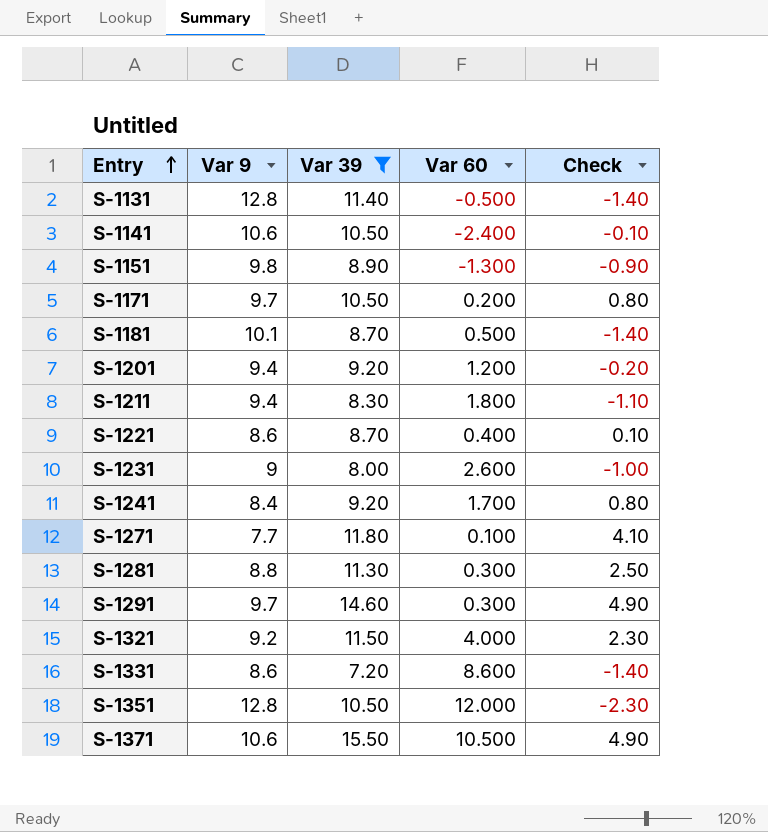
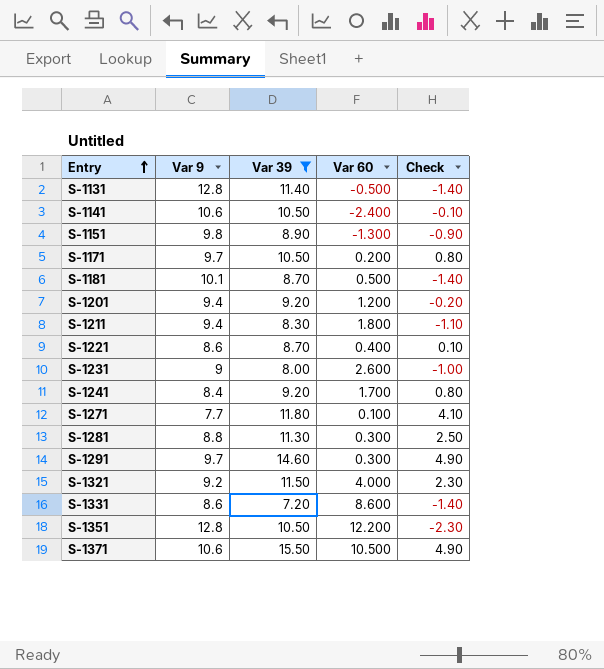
S-1351 | Var 60: 12.000 -> 12.200

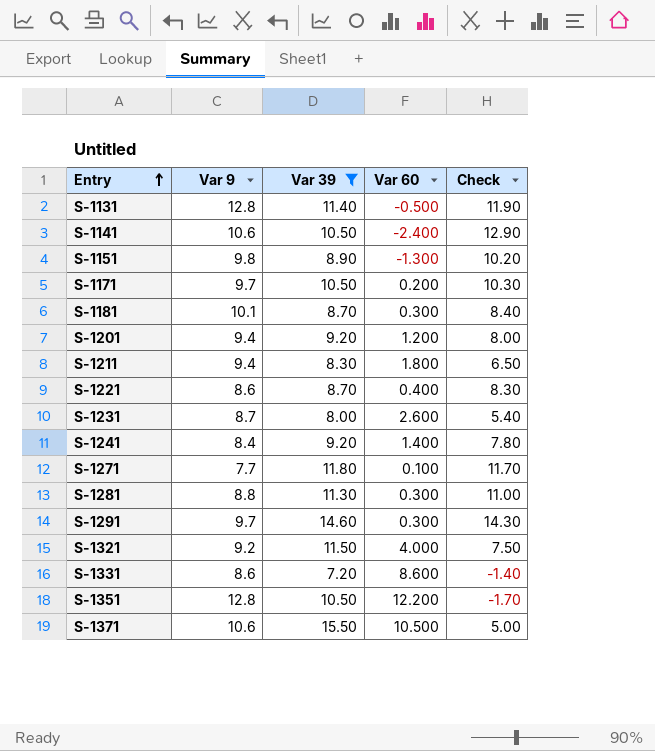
column Check | formula: [Var 39] - [Var 9] -> [Var 39] - [Var 60]
S-1181 | Var 60: 0.500 -> 0.300
S-1231 | Var 9: 9 -> 8.7
S-1241 | Var 60: 1.700 -> 1.400

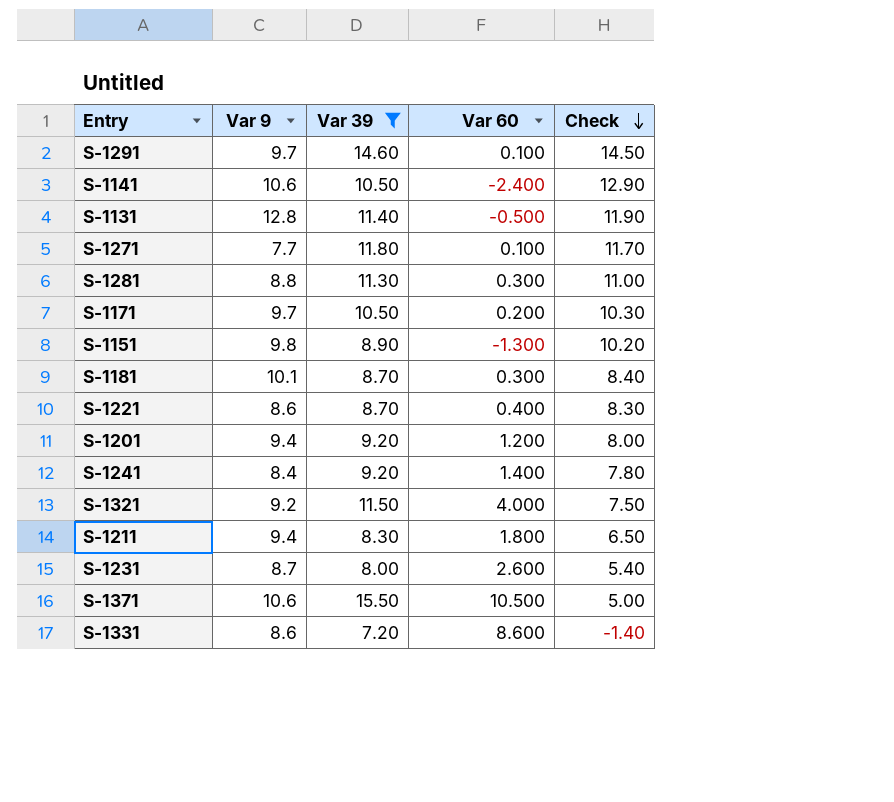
row order: Entry ascending -> Check descending
row S-1351: 12.8 | 10.50 | 12.200 | -1.70 -> none
S-1291 | Var 60: 0.300 -> 0.100
S-1291 | Check: 14.30 -> 14.50

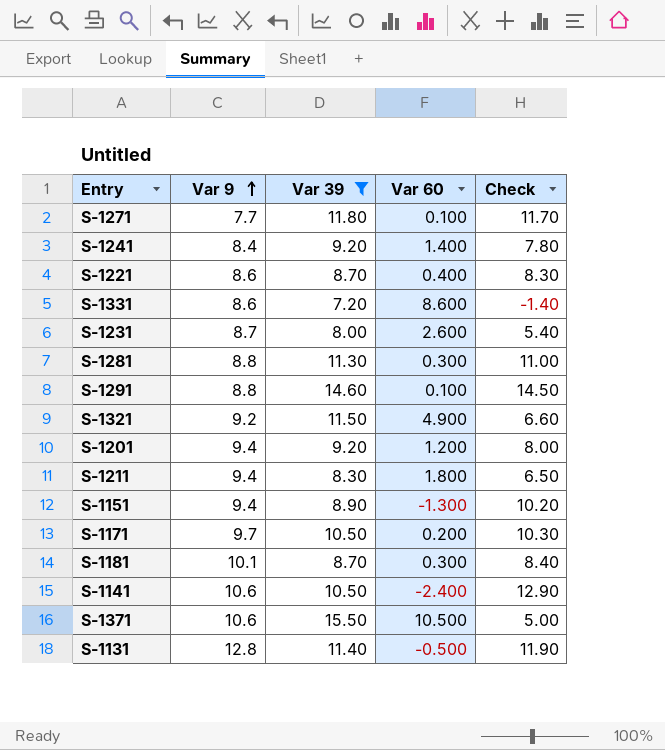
row order: Check descending -> Var 9 ascending
S-1291 | Var 9: 9.7 -> 8.8
S-1321 | Var 60: 4.000 -> 4.900
S-1321 | Check: 7.50 -> 6.60
S-1151 | Var 9: 9.8 -> 9.4

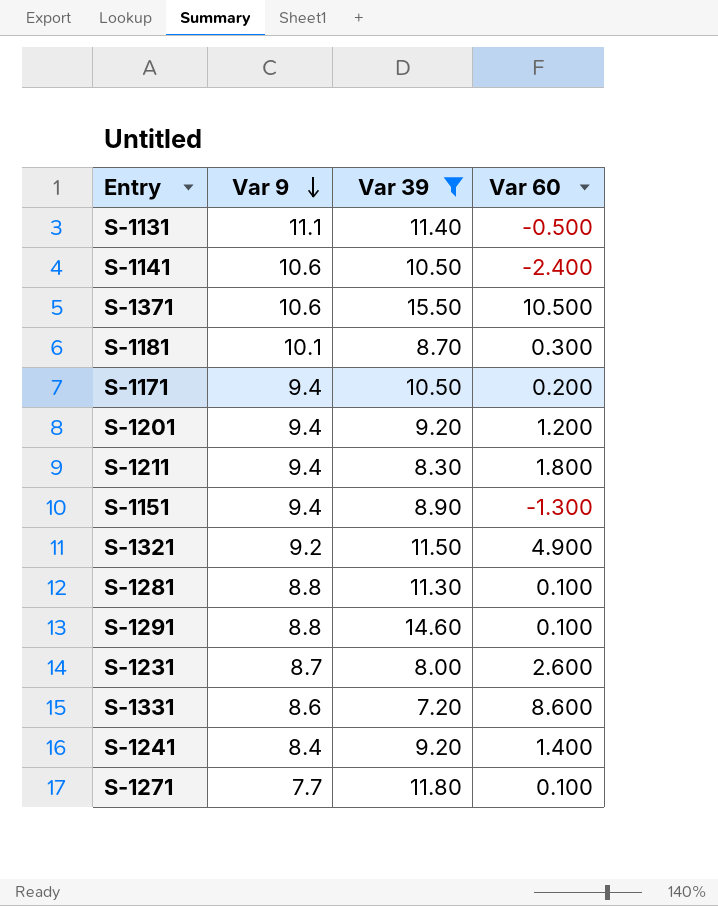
row order: Var 9 ascending -> Var 9 descending
column Check | formula: [Var 39] - [Var 60] -> none
row S-1221: 8.6 | 8.70 | 0.400 | 8.30 -> none
S-1131 | Var 9: 12.8 -> 11.1
S-1171 | Var 9: 9.7 -> 9.4
S-1281 | Var 60: 0.300 -> 0.100

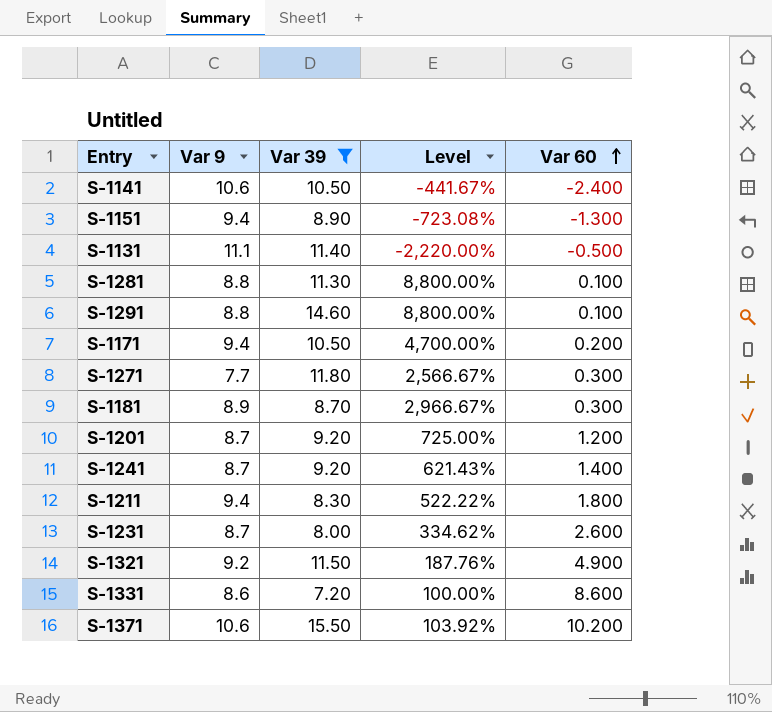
row order: Var 9 descending -> Var 60 ascending
column Level | formula: none -> [Var 9] / [Var 60]
S-1271 | Var 60: 0.100 -> 0.300
S-1181 | Var 9: 10.1 -> 8.9
S-1201 | Var 9: 9.4 -> 8.7
S-1241 | Var 9: 8.4 -> 8.7
S-1371 | Var 60: 10.500 -> 10.200

